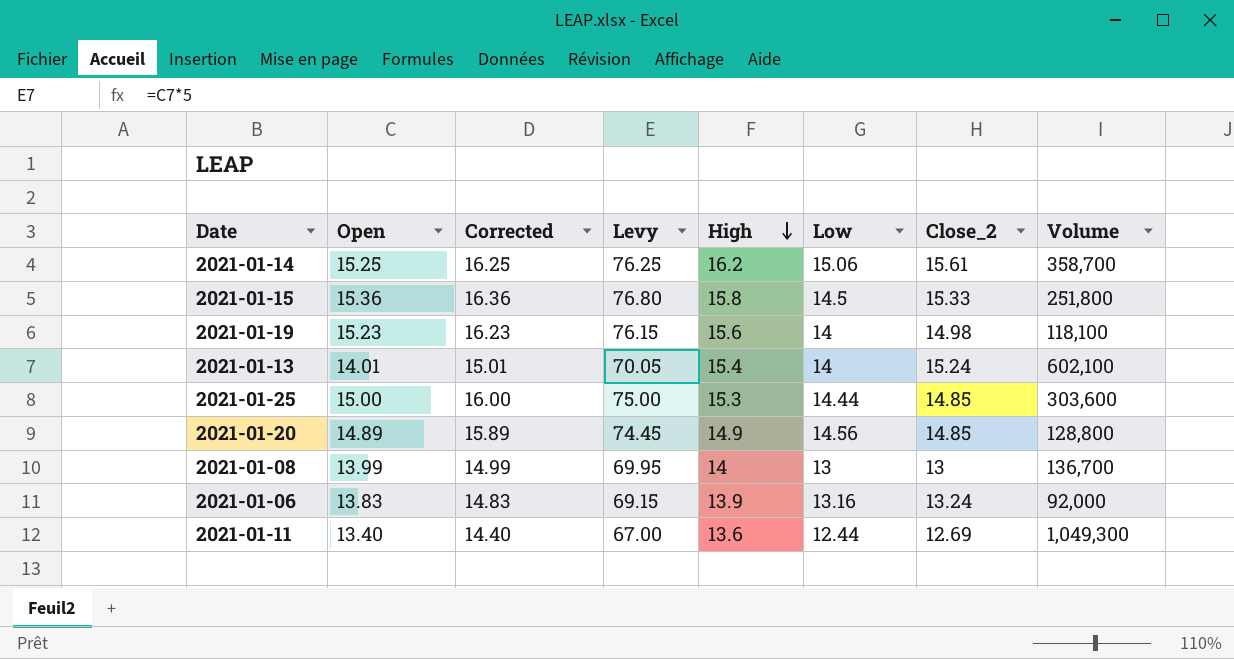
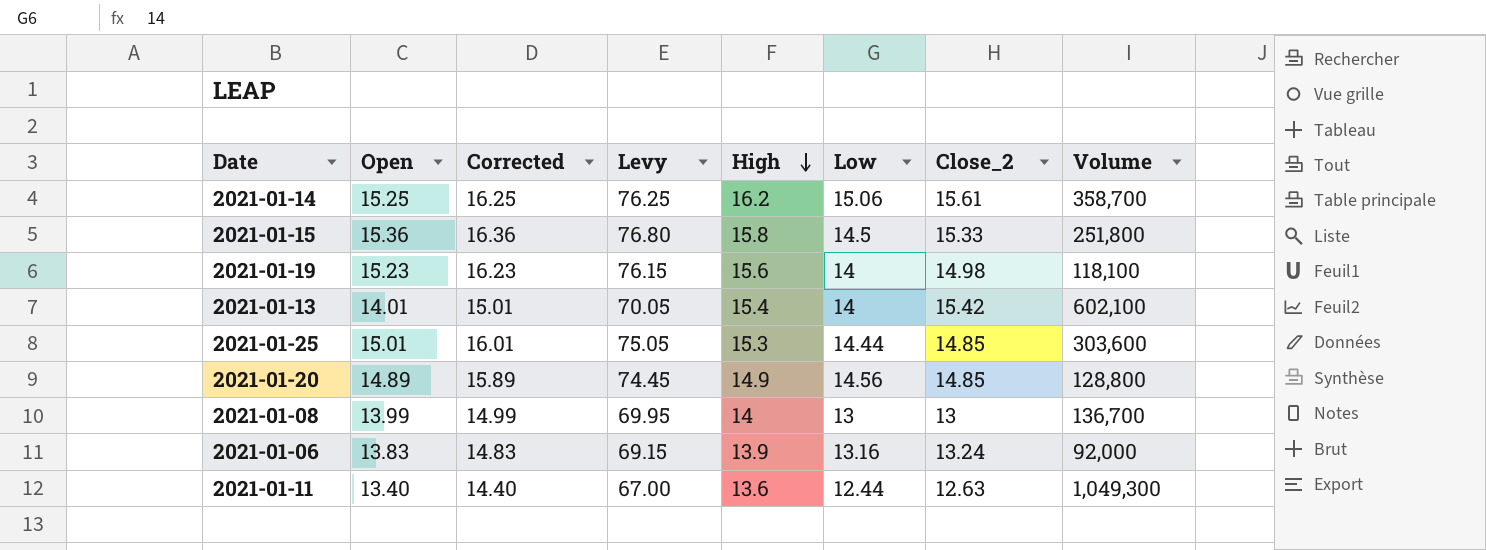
2021-01-13 | Close_2: 15.24 -> 15.42
2021-01-25 | Open: 15.00 -> 15.01
2021-01-25 | Corrected: 16.00 -> 16.01
2021-01-25 | Levy: 75.00 -> 75.05
2021-01-11 | Close_2: 12.69 -> 12.63

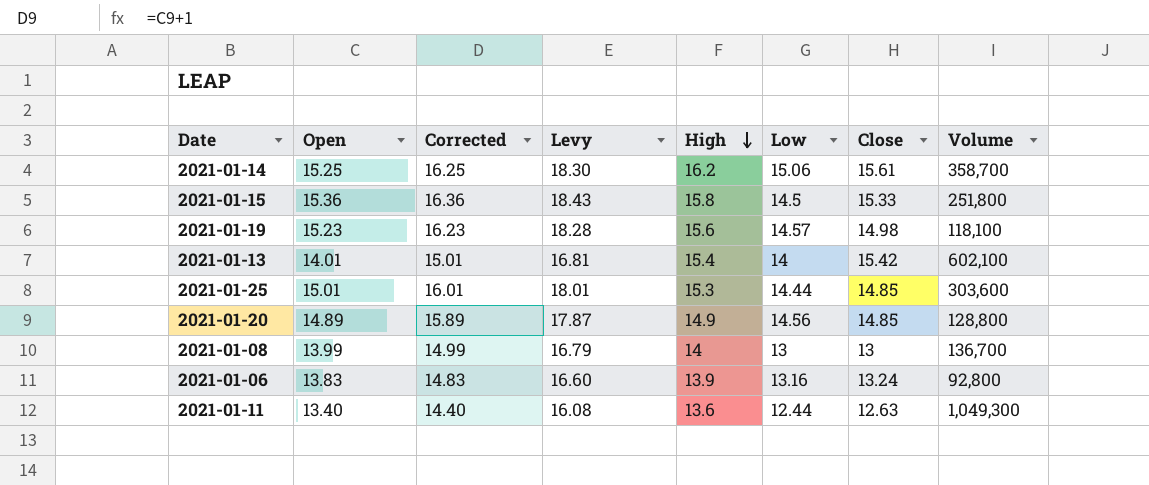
column Levy | formula: [Open] * 5 -> [Open] * 1.2
column name: Close_2 -> Close
2021-01-19 | Low: 14 -> 14.57
2021-01-06 | Volume: 92,000 -> 92,800

